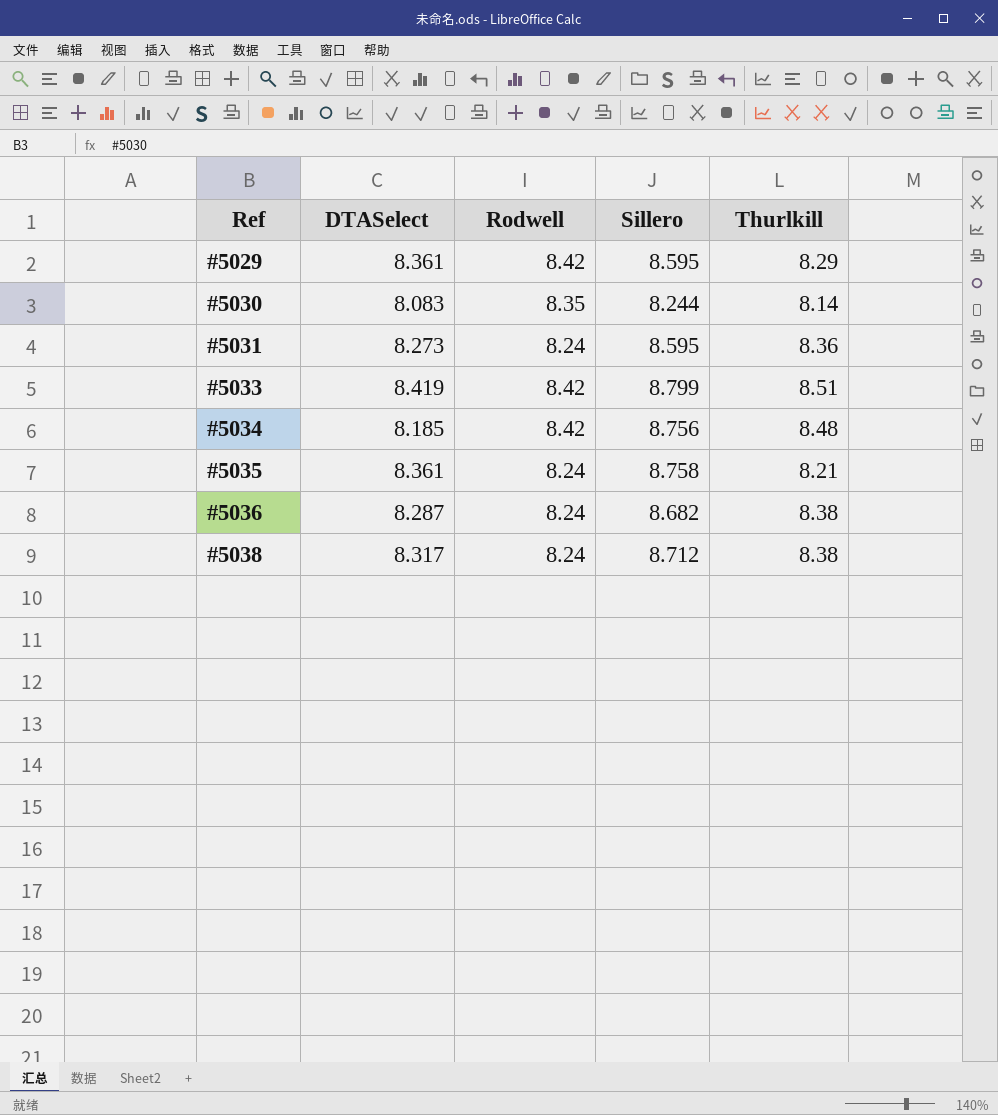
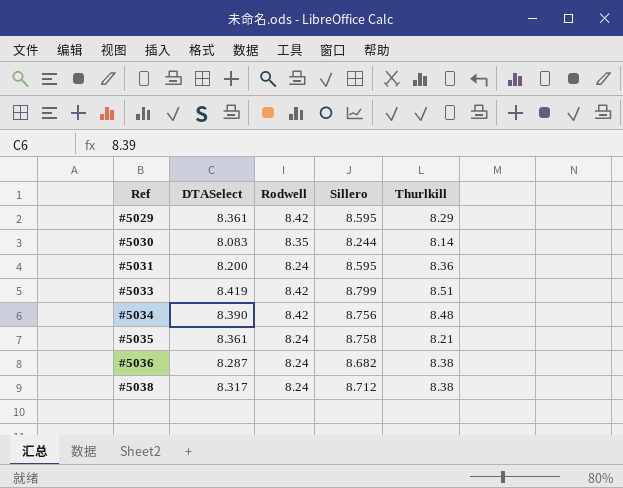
#5031 | DTASelect: 8.273 -> 8.200
#5034 | DTASelect: 8.185 -> 8.390

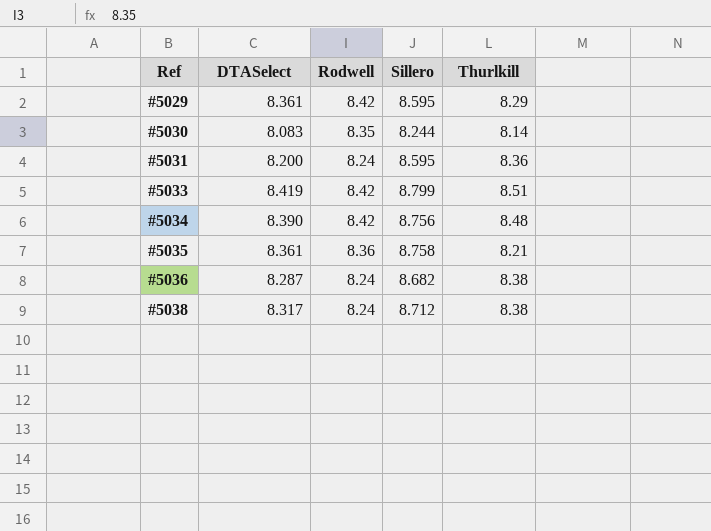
#5035 | Rodwell: 8.24 -> 8.36

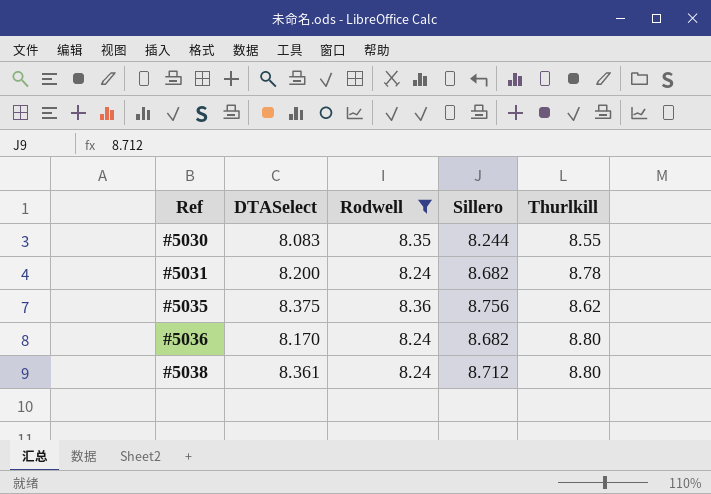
filter: none -> Rodwell != 8.42
#5030 | Thurlkill: 8.14 -> 8.55
#5031 | Sillero: 8.595 -> 8.682
#5031 | Thurlkill: 8.36 -> 8.78
#5035 | DTASelect: 8.361 -> 8.375
#5035 | Sillero: 8.758 -> 8.756
#5035 | Thurlkill: 8.21 -> 8.62
#5036 | DTASelect: 8.287 -> 8.170
#5036 | Thurlkill: 8.38 -> 8.80
#5038 | DTASelect: 8.317 -> 8.361
#5038 | Thurlkill: 8.38 -> 8.80

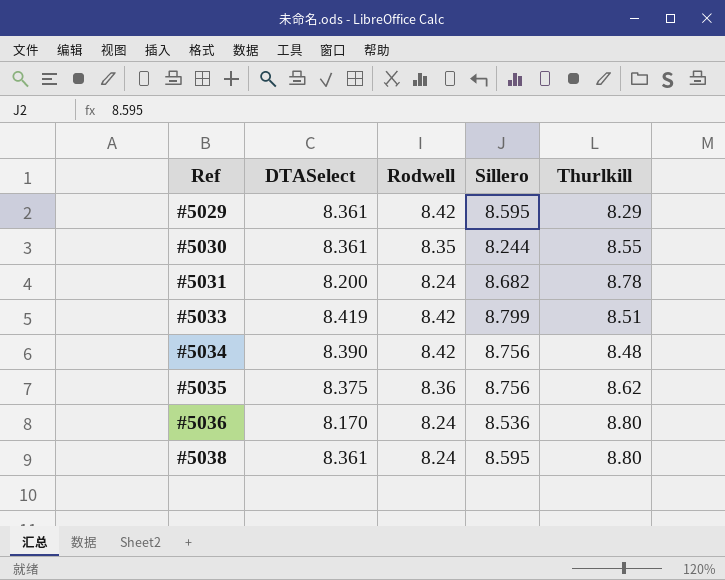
filter: Rodwell != 8.42 -> none
#5030 | DTASelect: 8.083 -> 8.361
#5036 | Sillero: 8.682 -> 8.536
#5038 | Sillero: 8.712 -> 8.595

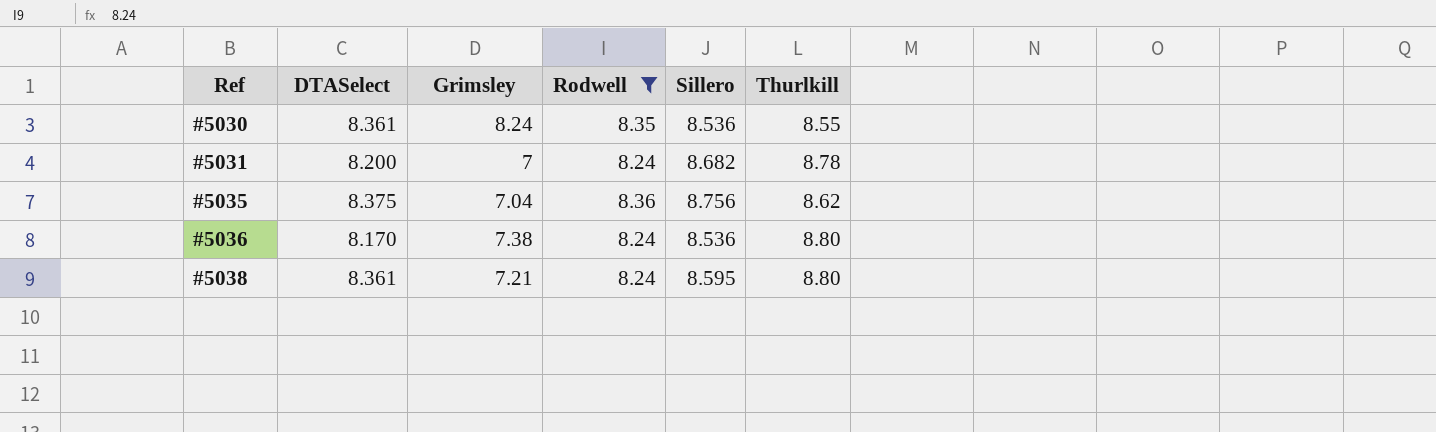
filter: none -> Rodwell != 8.42
column Grimsley | position: none -> 3
#5030 | Sillero: 8.244 -> 8.536

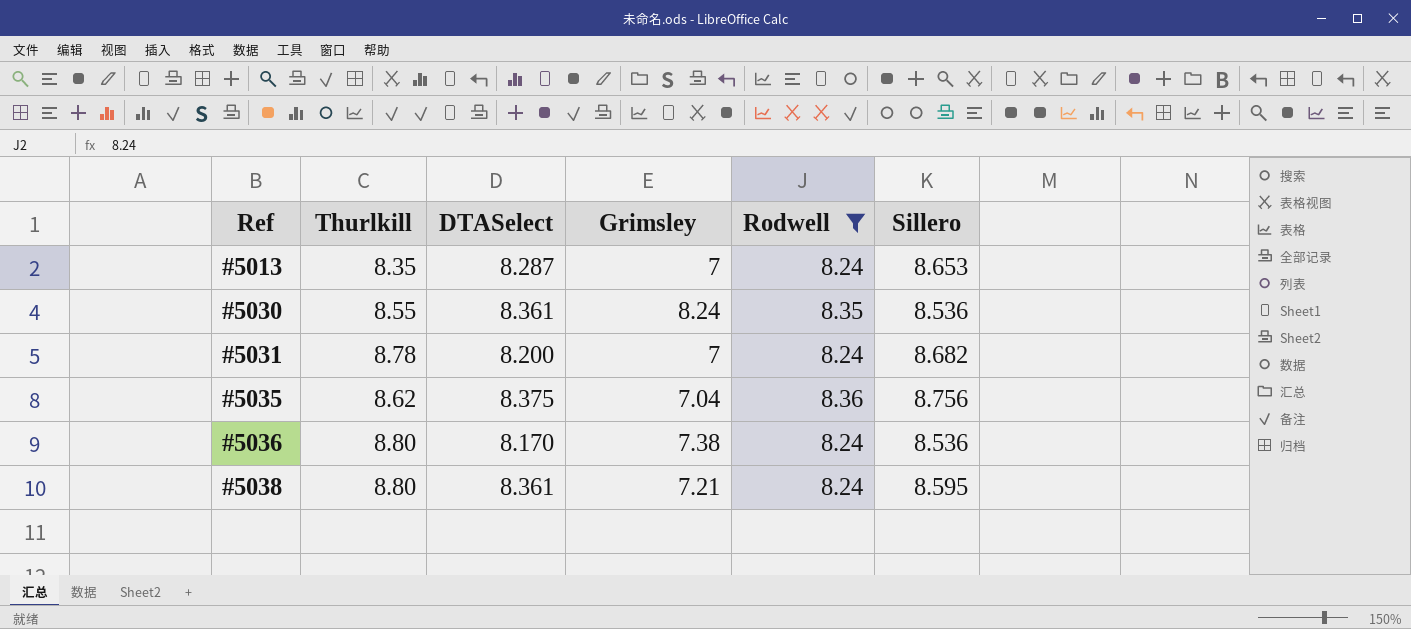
column Thurlkill | position: 6 -> 2
row #5013: none -> 8.35 | 8.287 | 7 | 8.24 | 8.653

